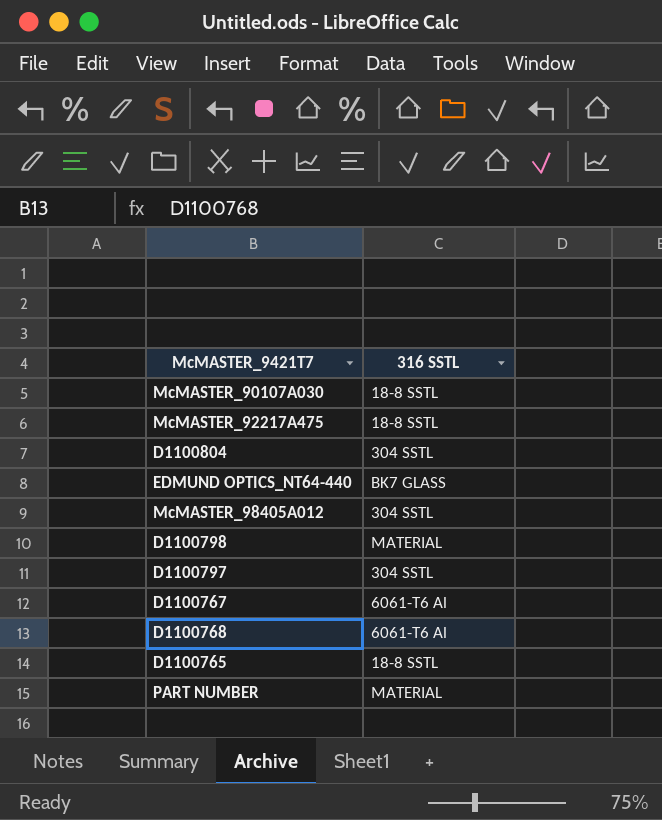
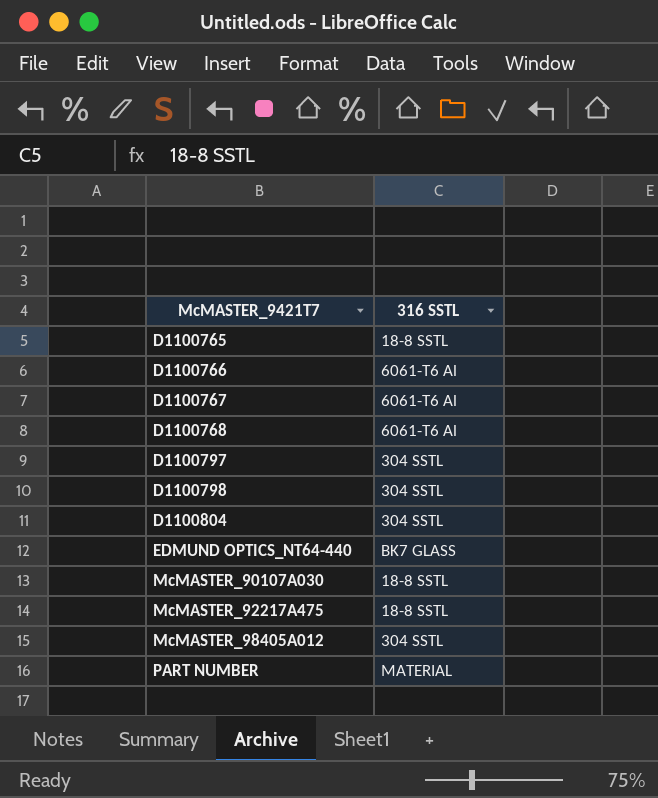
row order: none -> McMASTER_9421T7 ascending
row D1100766: none -> 6061-T6 Al
D1100798 | 316 SSTL: MATERIAL -> 304 SSTL

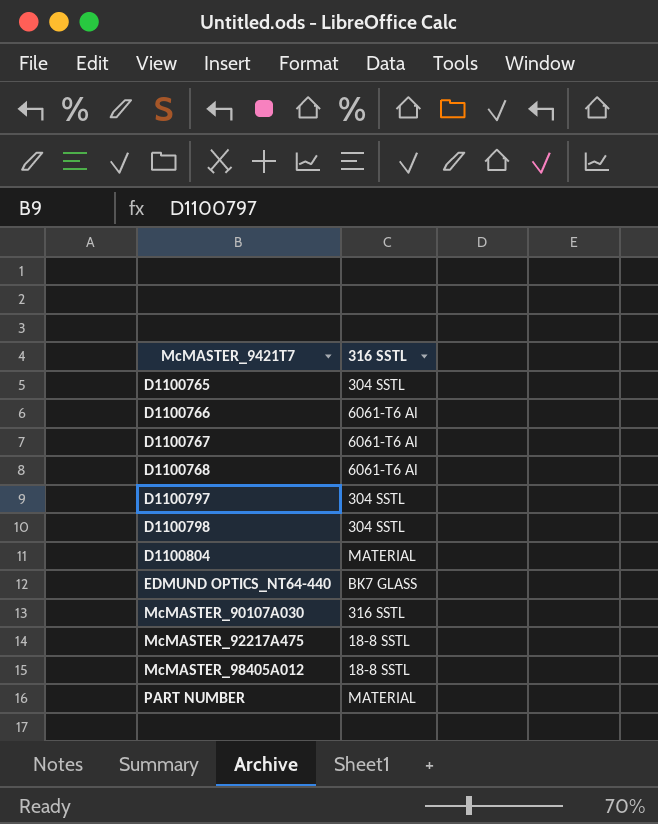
D1100765 | 316 SSTL: 18-8 SSTL -> 304 SSTL
D1100804 | 316 SSTL: 304 SSTL -> MATERIAL
McMASTER_90107A030 | 316 SSTL: 18-8 SSTL -> 316 SSTL
McMASTER_98405A012 | 316 SSTL: 304 SSTL -> 18-8 SSTL

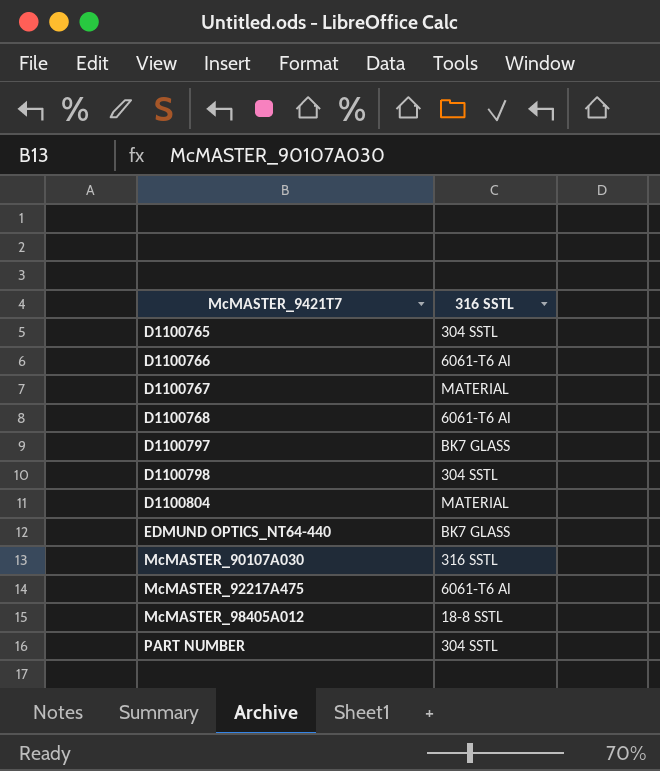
D1100767 | 316 SSTL: 6061-T6 Al -> MATERIAL
D1100797 | 316 SSTL: 304 SSTL -> BK7 GLASS
McMASTER_92217A475 | 316 SSTL: 18-8 SSTL -> 6061-T6 Al
PART NUMBER | 316 SSTL: MATERIAL -> 304 SSTL

